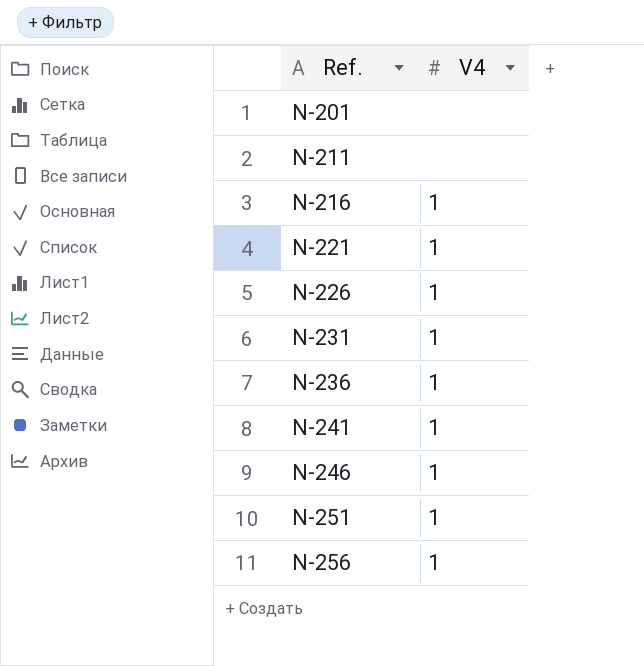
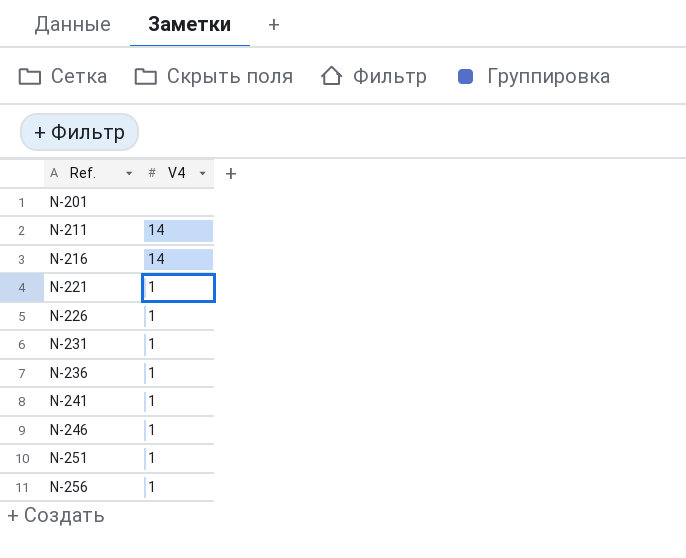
N-211 | V4: none -> 14
N-216 | V4: 1 -> 14

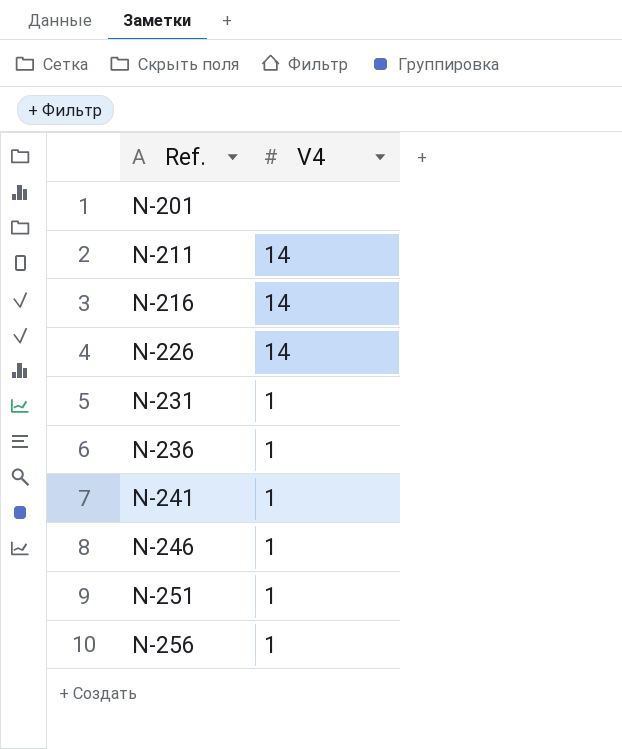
row N-221: 1 -> none
N-226 | V4: 1 -> 14

